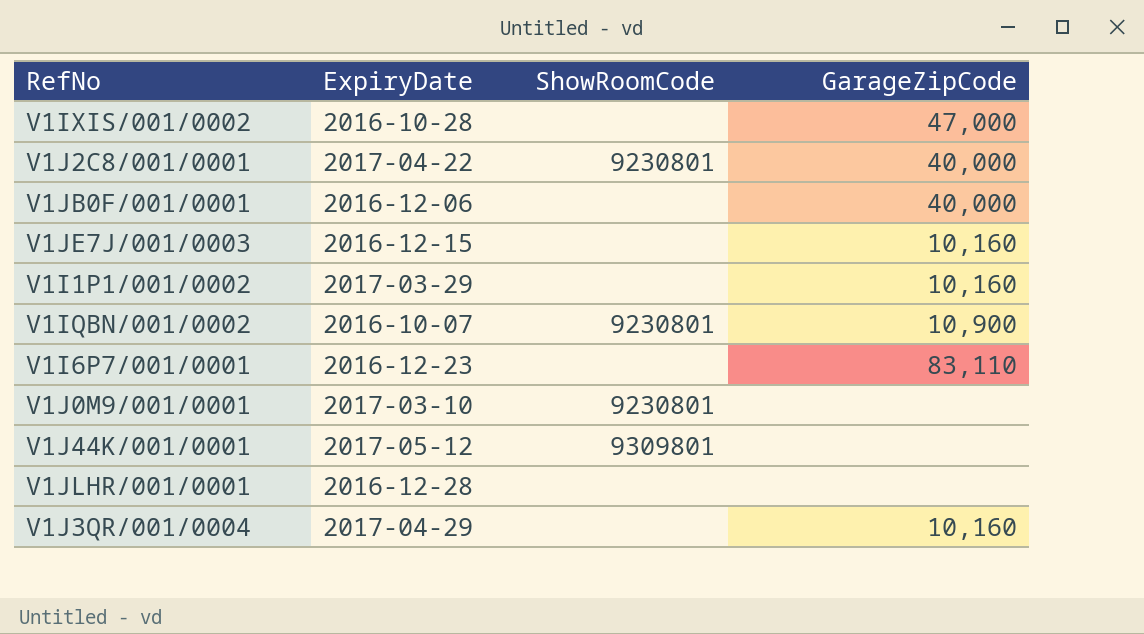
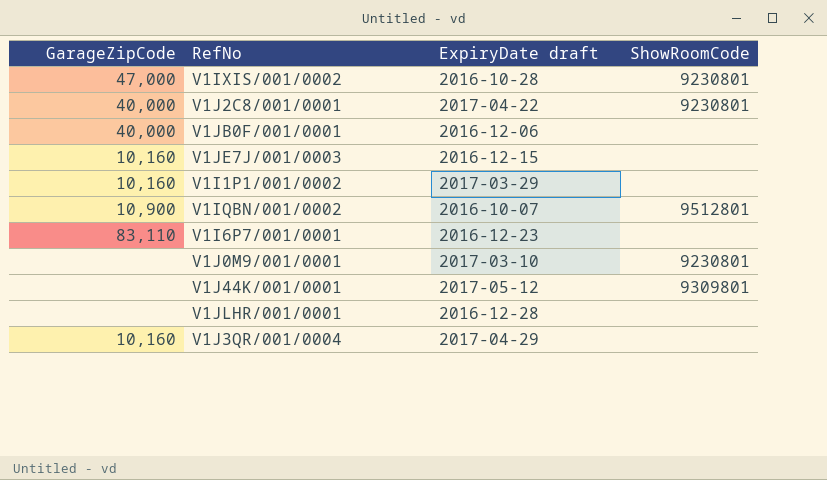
column GarageZipCode | position: 4 -> 1
column name: ExpiryDate -> ExpiryDate draft
V1IXIS/001/0002 | ShowRoomCode: none -> 9230801
V1IQBN/001/0002 | ShowRoomCode: 9230801 -> 9512801

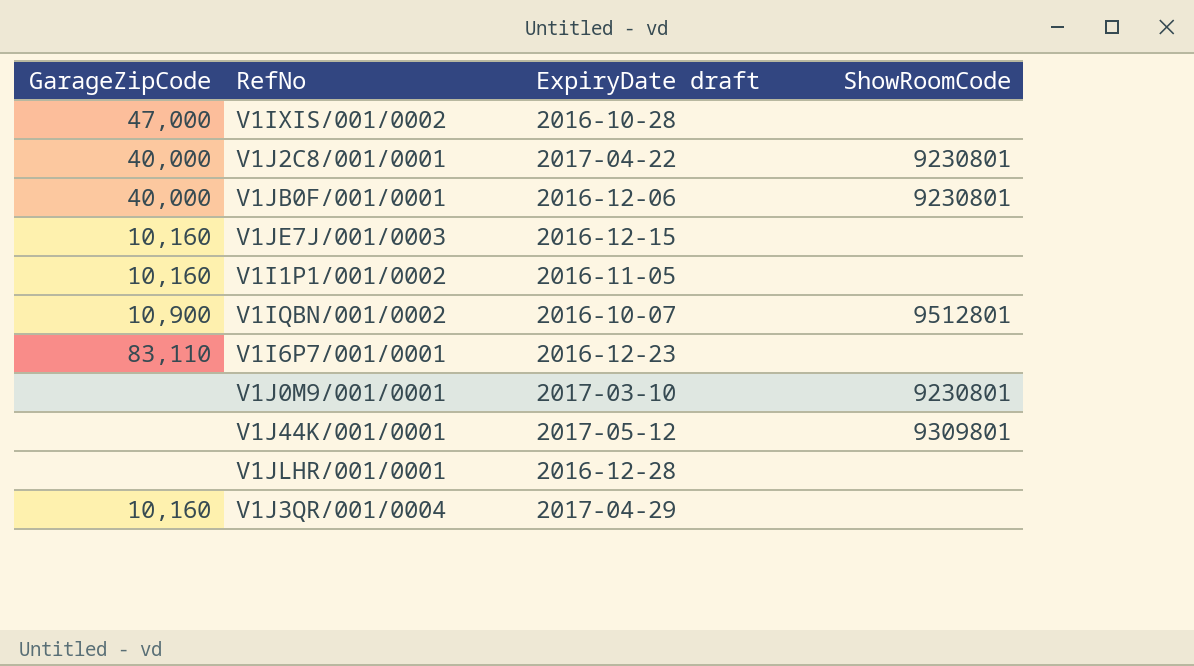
V1IXIS/001/0002 | ShowRoomCode: 9230801 -> none
V1JB0F/001/0001 | ShowRoomCode: none -> 9230801
V1I1P1/001/0002 | ExpiryDate draft: 2017-03-29 -> 2016-11-05

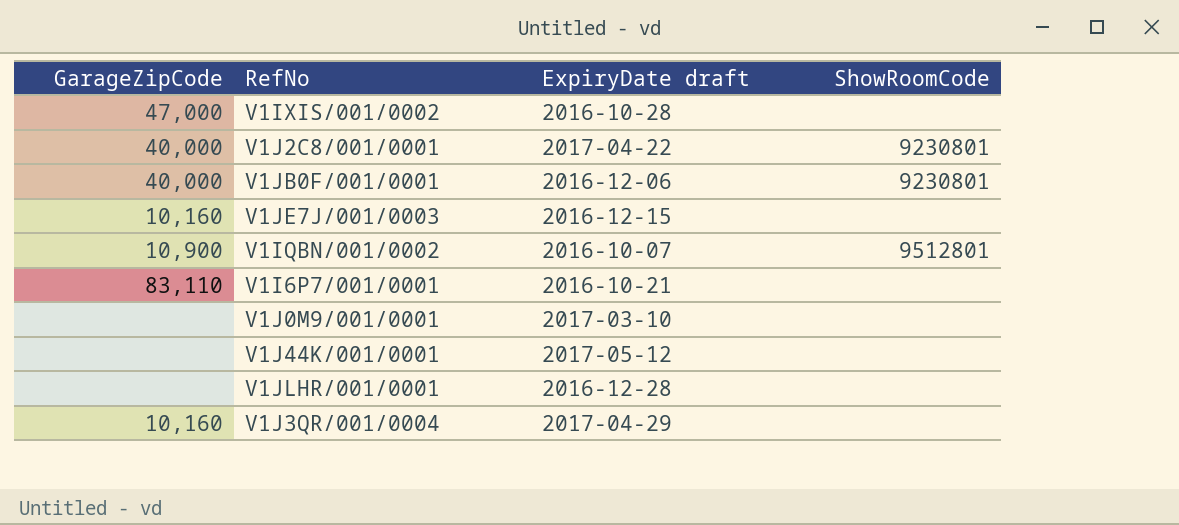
row V1I1P1/001/0002: 10,160 | 2016-11-05 | none -> none
V1I6P7/001/0001 | ExpiryDate draft: 2016-12-23 -> 2016-10-21
V1J0M9/001/0001 | ShowRoomCode: 9230801 -> none
V1J44K/001/0001 | ShowRoomCode: 9309801 -> none

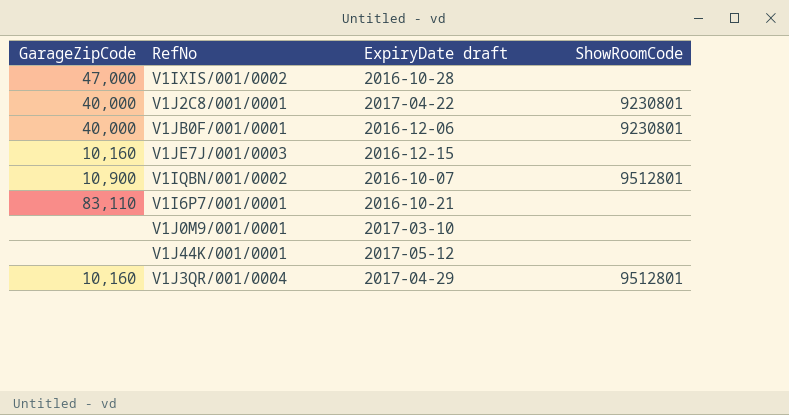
row V1JLHR/001/0001: none | 2016-12-28 | none -> none
V1J3QR/001/0004 | ShowRoomCode: none -> 9512801

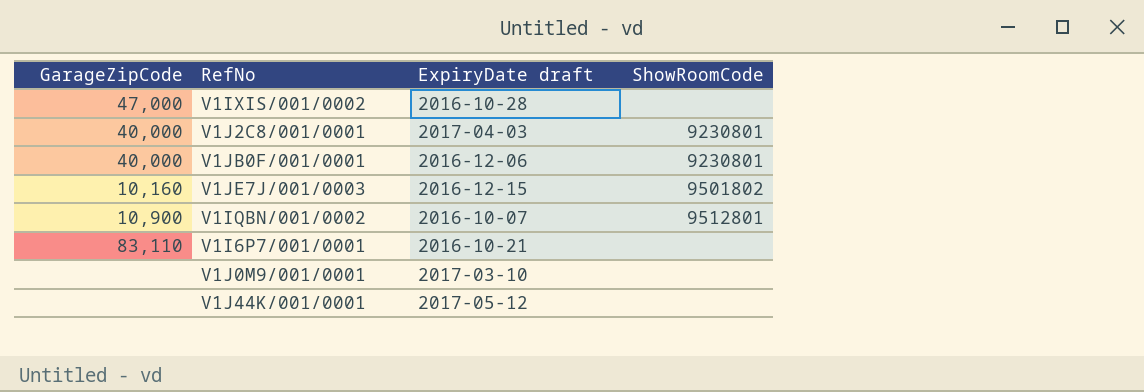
row V1J3QR/001/0004: 10,160 | 2017-04-29 | 9512801 -> none
V1J2C8/001/0001 | ExpiryDate draft: 2017-04-22 -> 2017-04-03
V1JE7J/001/0003 | ShowRoomCode: none -> 9501802

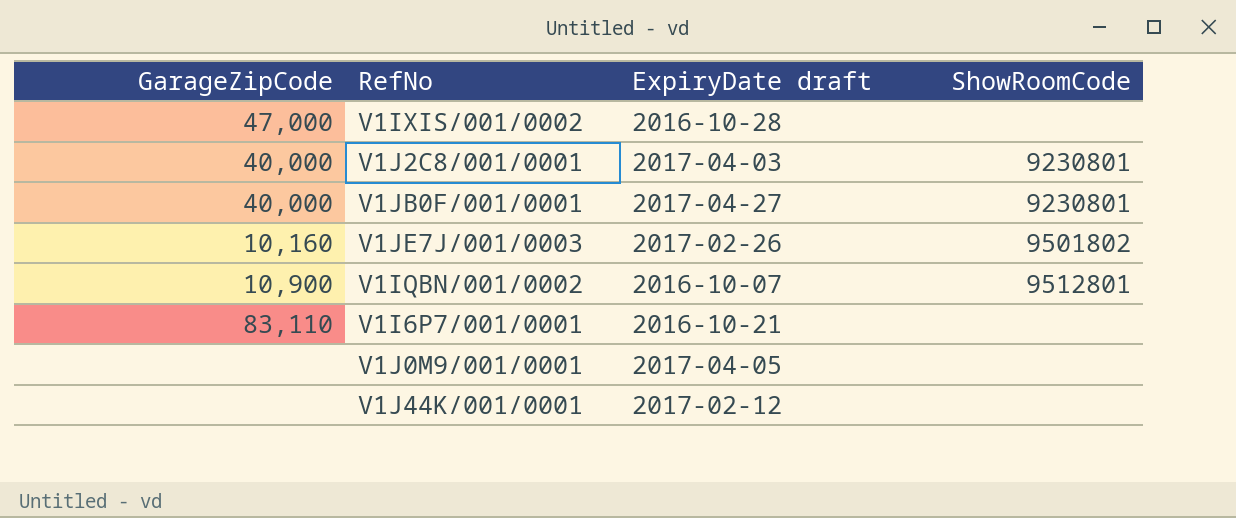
V1JB0F/001/0001 | ExpiryDate draft: 2016-12-06 -> 2017-04-27
V1JE7J/001/0003 | ExpiryDate draft: 2016-12-15 -> 2017-02-26
V1J0M9/001/0001 | ExpiryDate draft: 2017-03-10 -> 2017-04-05
V1J44K/001/0001 | ExpiryDate draft: 2017-05-12 -> 2017-02-12

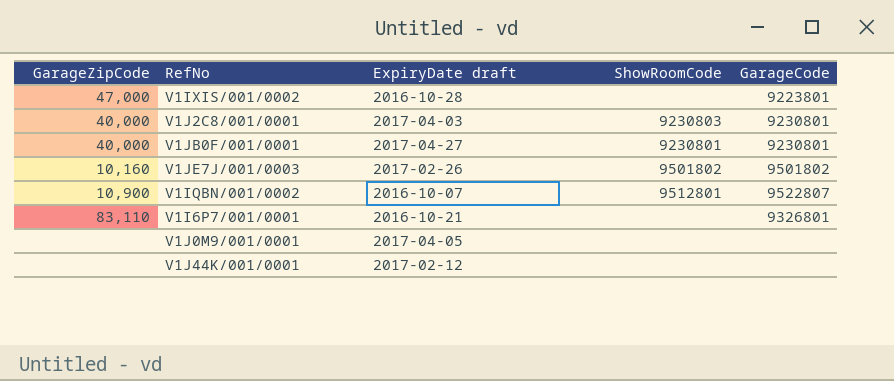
column GarageCode | position: none -> 5
V1J2C8/001/0001 | ShowRoomCode: 9230801 -> 9230803

